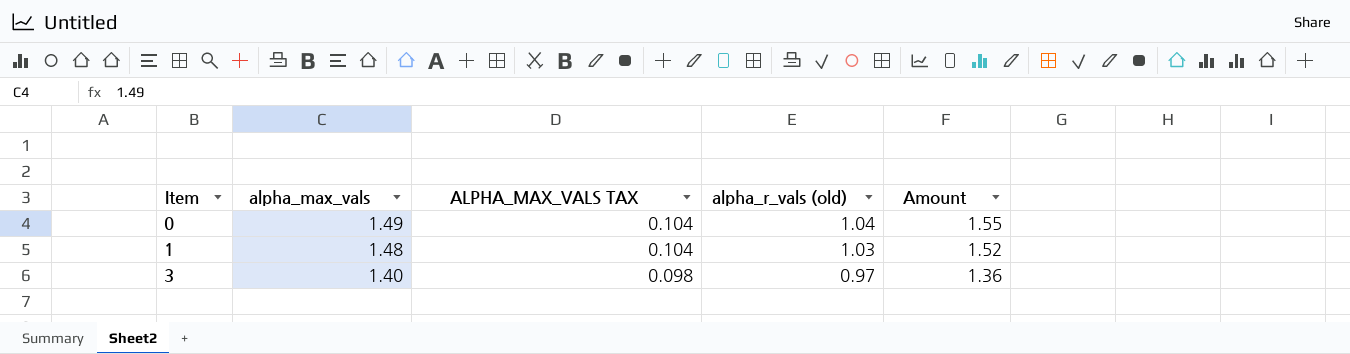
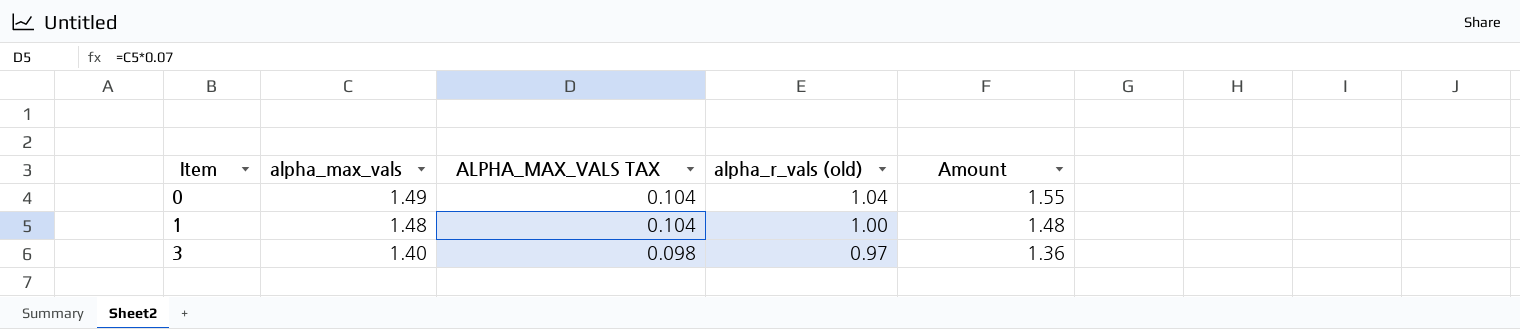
1 | alpha_r_vals (old): 1.03 -> 1.00
1 | Amount: 1.52 -> 1.48

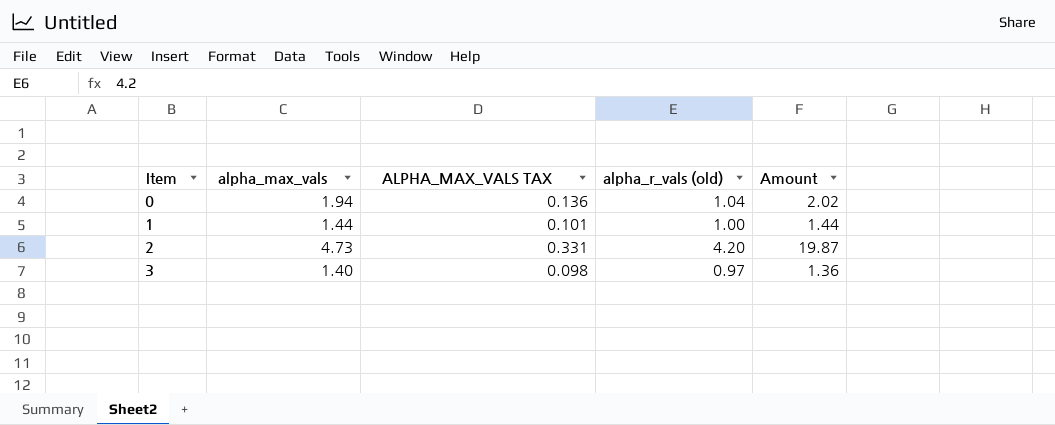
0 | alpha_max_vals: 1.49 -> 1.94
0 | ALPHA_MAX_VALS TAX: 0.104 -> 0.136
0 | Amount: 1.55 -> 2.02
1 | alpha_max_vals: 1.48 -> 1.44
1 | ALPHA_MAX_VALS TAX: 0.104 -> 0.101
1 | Amount: 1.48 -> 1.44
row 2: none -> 4.73 | 0.331 | 4.20 | 19.87

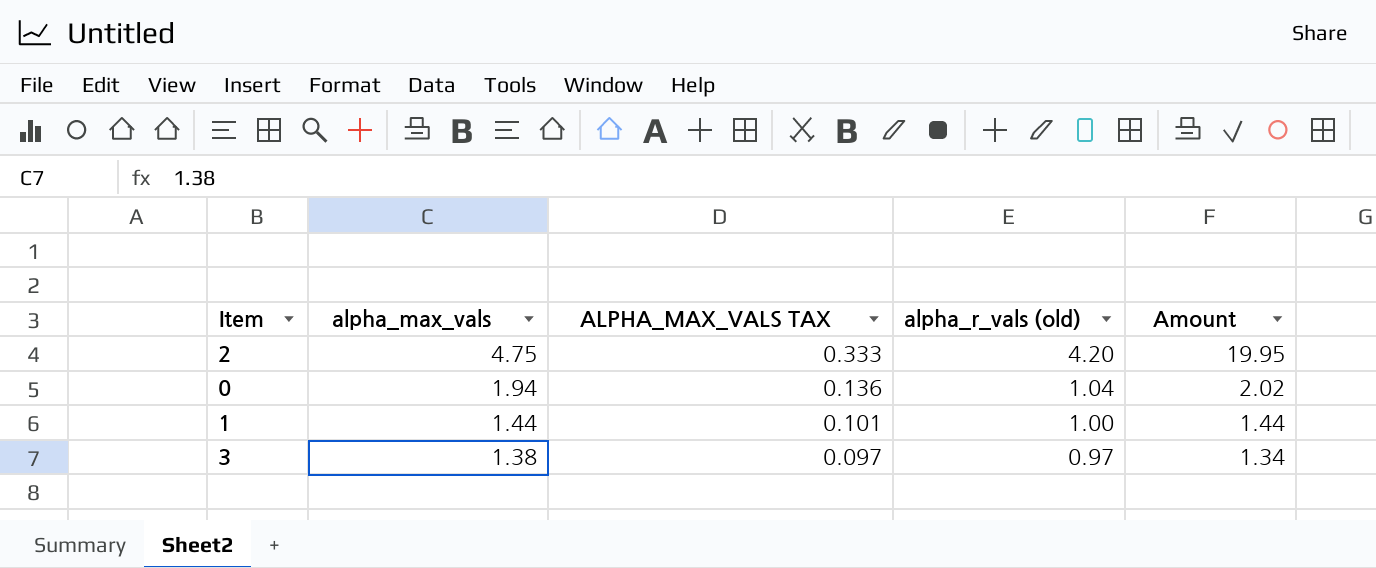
row order: Item ascending -> alpha_max_vals descending
2 | alpha_max_vals: 4.73 -> 4.75
2 | ALPHA_MAX_VALS TAX: 0.331 -> 0.333
2 | Amount: 19.87 -> 19.95
3 | alpha_max_vals: 1.40 -> 1.38
3 | ALPHA_MAX_VALS TAX: 0.098 -> 0.097
3 | Amount: 1.36 -> 1.34

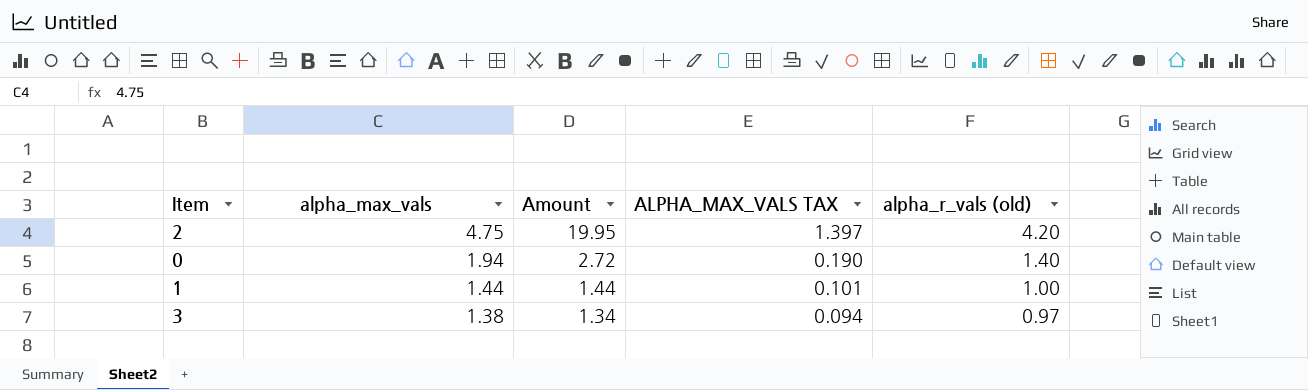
column Amount | position: 5 -> 3
column ALPHA_MAX_VALS TAX | formula: [alpha_max_vals] * 0.07 -> [Amount] * 0.07
0 | Amount: 2.02 -> 2.72
0 | alpha_r_vals (old): 1.04 -> 1.40

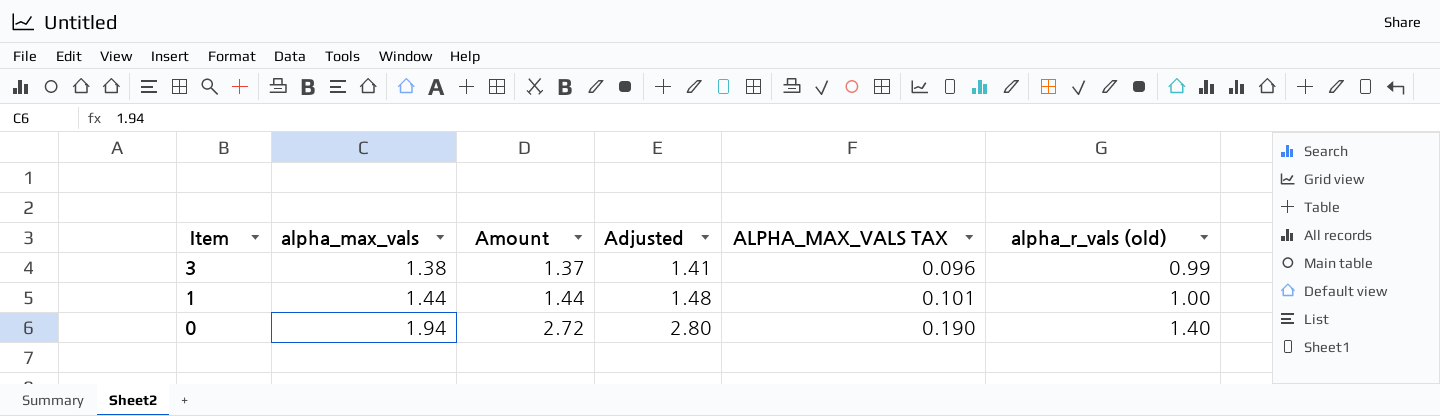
row order: alpha_max_vals descending -> Item descending
column Adjusted | formula: none -> [Amount] * 1.03
row 2: 4.75 | 19.95 | 1.397 | 4.20 -> none
3 | Amount: 1.34 -> 1.37
3 | ALPHA_MAX_VALS TAX: 0.094 -> 0.096
3 | alpha_r_vals (old): 0.97 -> 0.99

